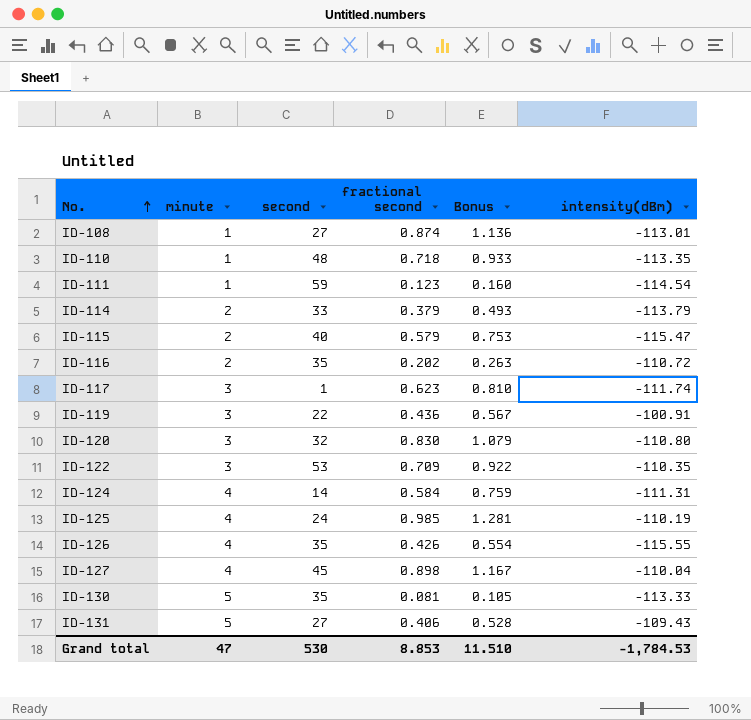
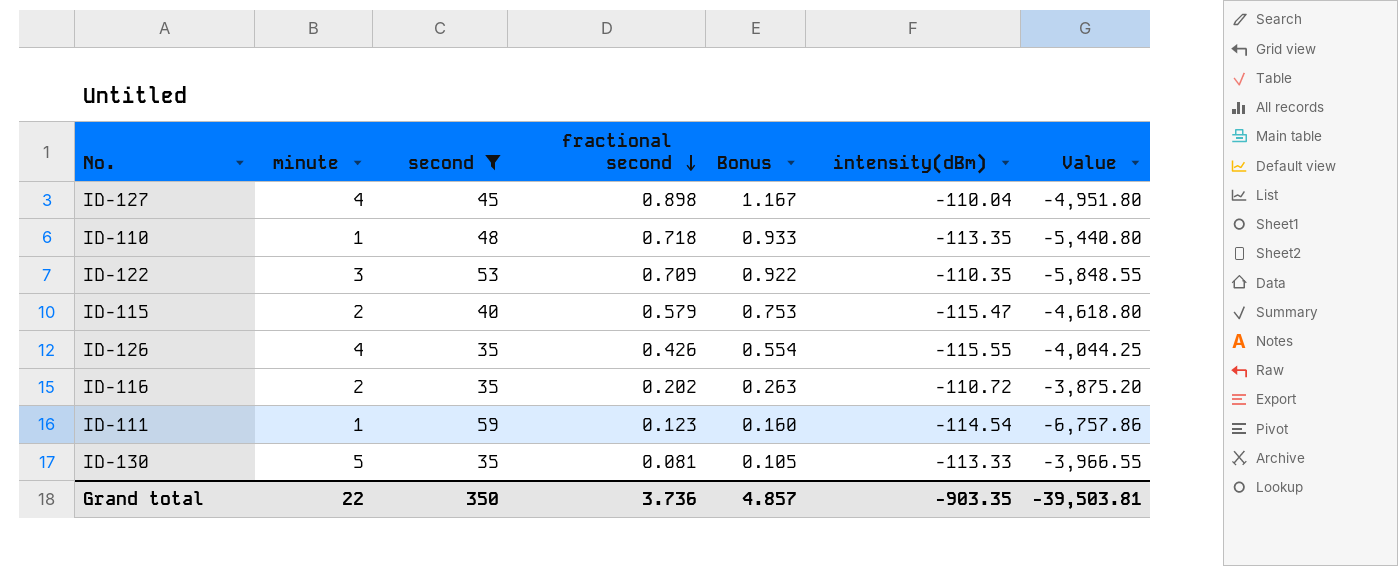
filter: none -> second >= 35
row order: No. ascending -> fractional second descending
column Value | formula: none -> [second] * [intensity(dBm)]
Grand total | minute: 47 -> 22
Grand total | second: 530 -> 350
Grand total | fractional second: 8.853 -> 3.736
Grand total | Bonus: 11.510 -> 4.857
Grand total | intensity(dBm): -1,784.53 -> -903.35

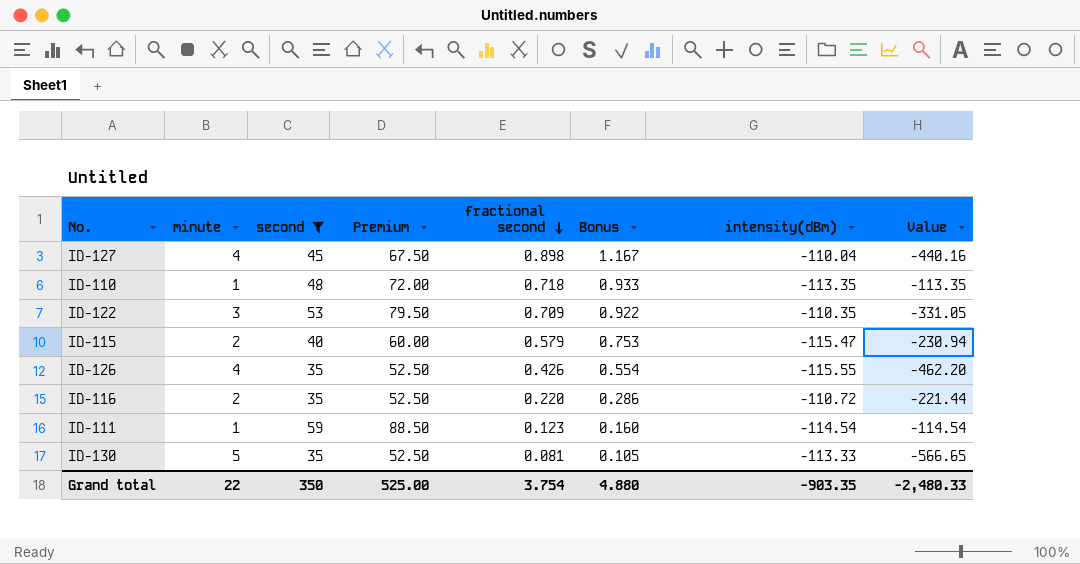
column Premium | formula: none -> [second] * 1.5
column Value | formula: [second] * [intensity(dBm)] -> [minute] * [intensity(dBm)]
ID-116 | fractional second: 0.202 -> 0.220
ID-116 | Bonus: 0.263 -> 0.286
Grand total | fractional second: 3.736 -> 3.754
Grand total | Bonus: 4.857 -> 4.880
Grand total | Value: -39,503.81 -> -2,480.33

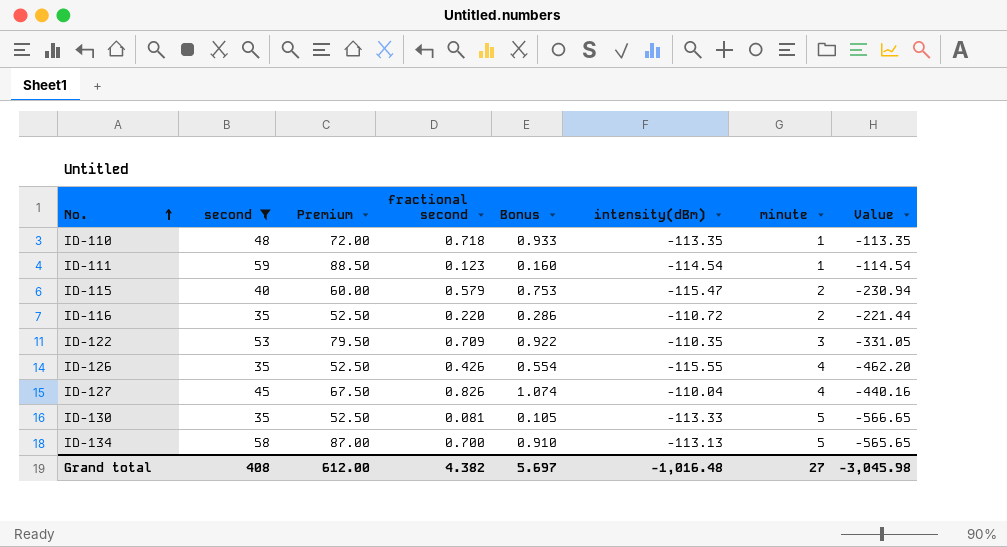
row order: fractional second descending -> No. ascending
column minute | position: 2 -> 7
ID-127 | fractional second: 0.898 -> 0.826
ID-127 | Bonus: 1.167 -> 1.074
row ID-134: none -> 58 | 87.00 | 0.700 | 0.910 | -113.13 | 5 | -565.65
Grand total | second: 350 -> 408
Grand total | Premium: 525.00 -> 612.00
Grand total | fractional second: 3.754 -> 4.382
Grand total | Bonus: 4.880 -> 5.697
Grand total | intensity(dBm): -903.35 -> -1,016.48
Grand total | minute: 22 -> 27
Grand total | Value: -2,480.33 -> -3,045.98

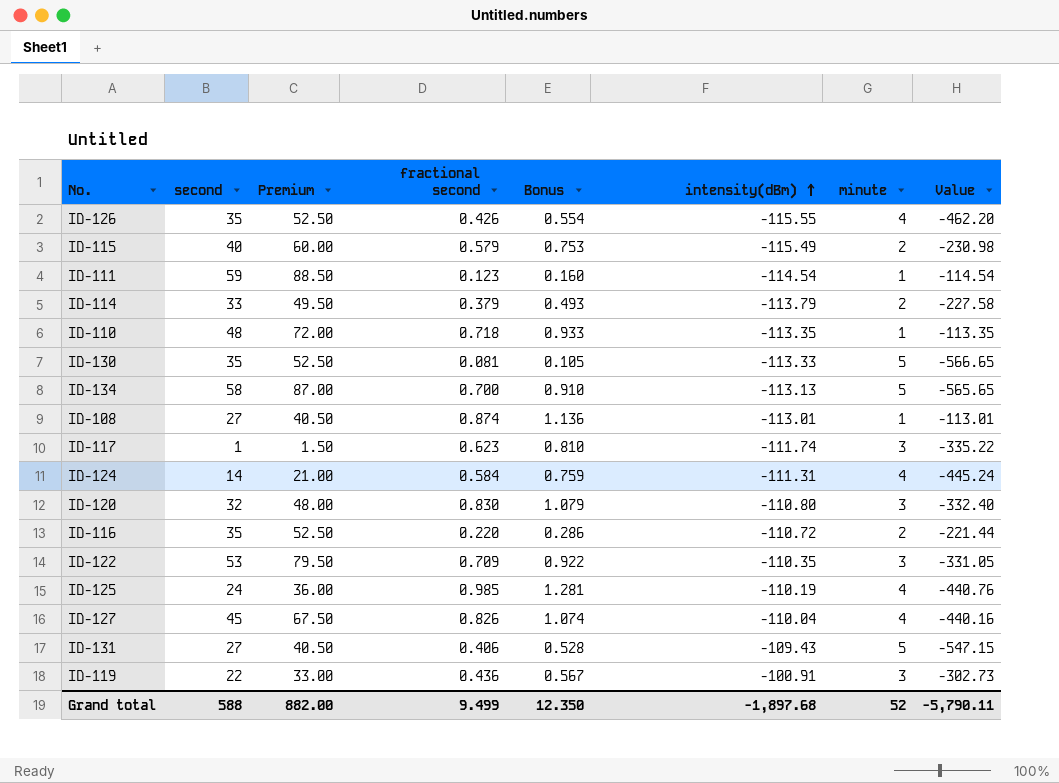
filter: second >= 35 -> none
row order: No. ascending -> intensity(dBm) ascending
ID-115 | intensity(dBm): -115.47 -> -115.49
ID-115 | Value: -230.94 -> -230.98
Grand total | second: 408 -> 588
Grand total | Premium: 612.00 -> 882.00
Grand total | fractional second: 4.382 -> 9.499
Grand total | Bonus: 5.697 -> 12.350
Grand total | intensity(dBm): -1,016.48 -> -1,897.68
Grand total | minute: 27 -> 52
Grand total | Value: -3,045.98 -> -5,790.11

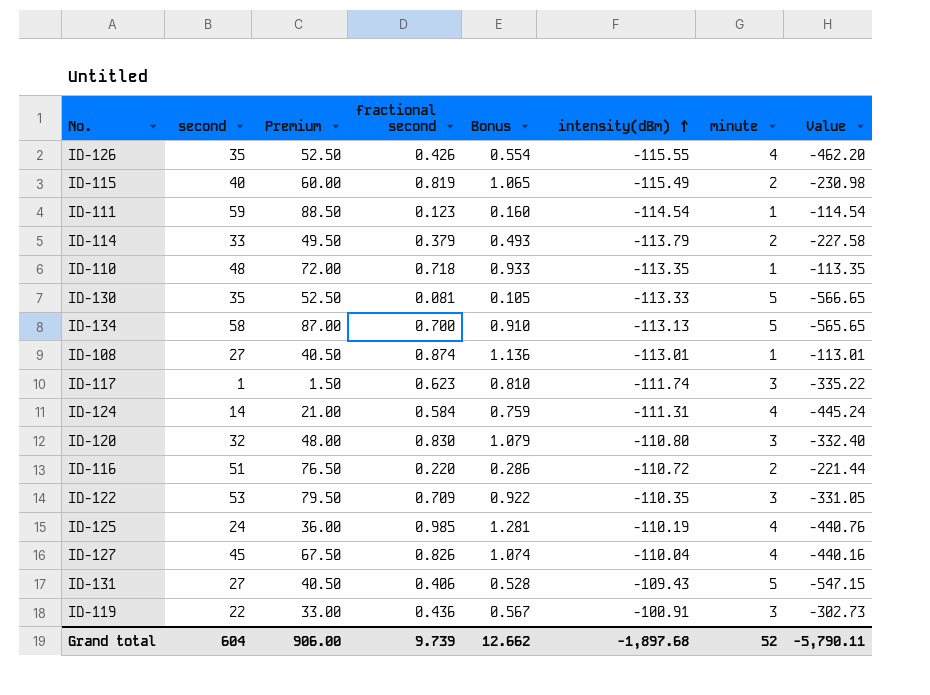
ID-115 | fractional second: 0.579 -> 0.819
ID-115 | Bonus: 0.753 -> 1.065
ID-116 | second: 35 -> 51
ID-116 | Premium: 52.50 -> 76.50
Grand total | second: 588 -> 604
Grand total | Premium: 882.00 -> 906.00
Grand total | fractional second: 9.499 -> 9.739
Grand total | Bonus: 12.350 -> 12.662

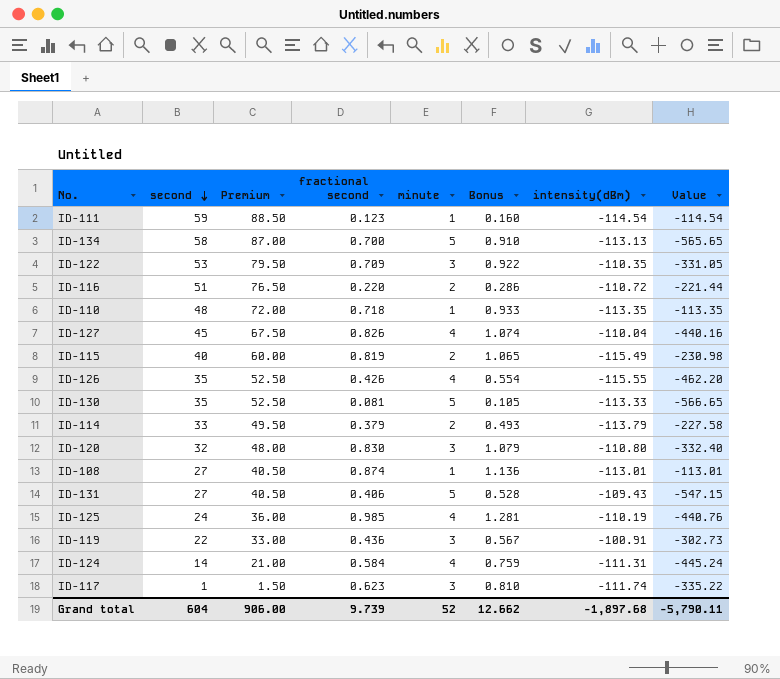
row order: intensity(dBm) ascending -> second descending
column minute | position: 7 -> 5

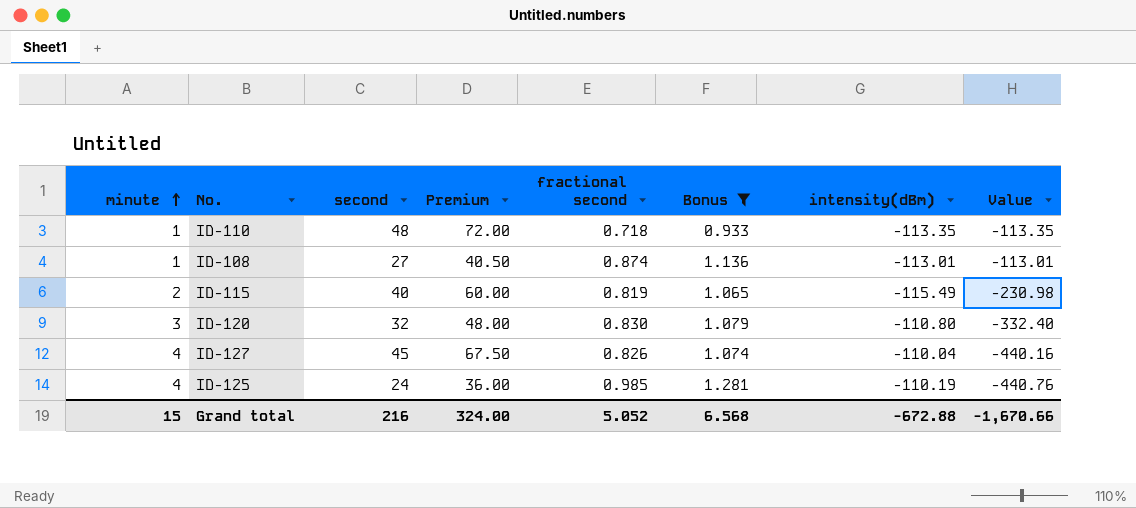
filter: none -> Bonus >= 0.933
row order: second descending -> minute ascending
column minute | position: 5 -> 1
Grand total | minute: 52 -> 15
Grand total | second: 604 -> 216
Grand total | Premium: 906.00 -> 324.00
Grand total | fractional second: 9.739 -> 5.052
Grand total | Bonus: 12.662 -> 6.568
Grand total | intensity(dBm): -1,897.68 -> -672.88
Grand total | Value: -5,790.11 -> -1,670.66

